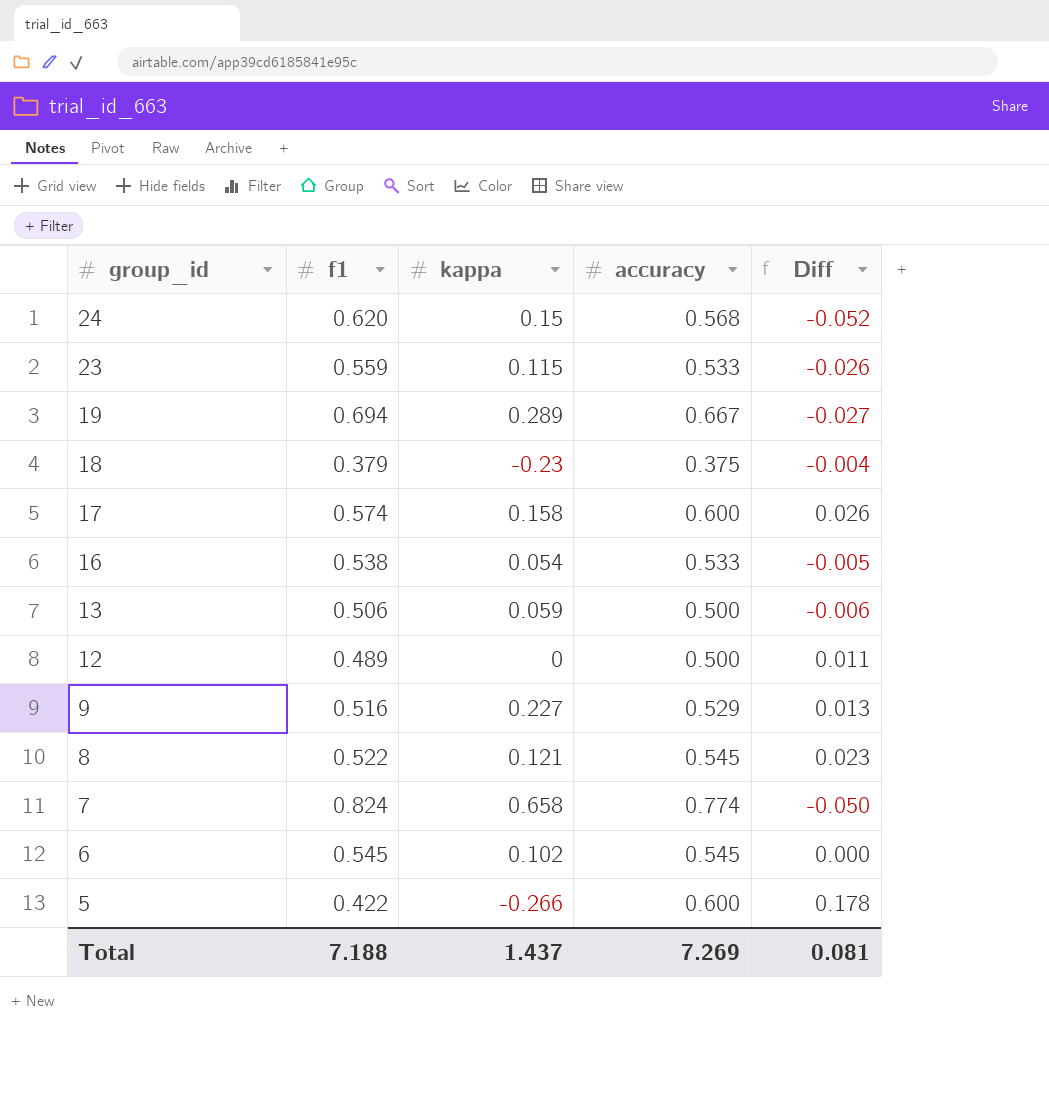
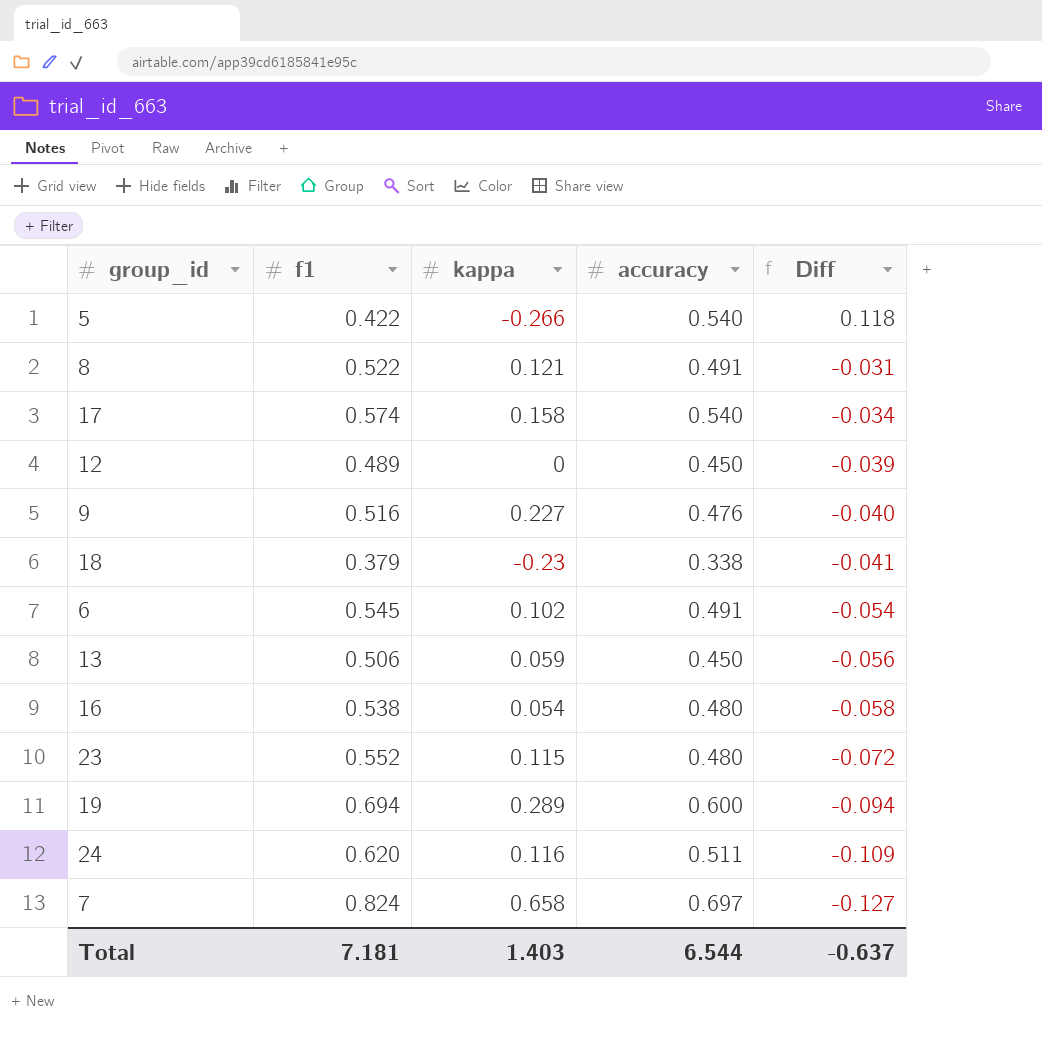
row order: group_id descending -> Diff descending
5 | accuracy: 0.600 -> 0.540
5 | Diff: 0.178 -> 0.118
8 | accuracy: 0.545 -> 0.491
8 | Diff: 0.023 -> -0.031
17 | accuracy: 0.600 -> 0.540
17 | Diff: 0.026 -> -0.034
12 | accuracy: 0.500 -> 0.450
12 | Diff: 0.011 -> -0.039
9 | accuracy: 0.529 -> 0.476
9 | Diff: 0.013 -> -0.040
18 | accuracy: 0.375 -> 0.338
18 | Diff: -0.004 -> -0.041
6 | accuracy: 0.545 -> 0.491
6 | Diff: 0.000 -> -0.054
13 | accuracy: 0.500 -> 0.450
13 | Diff: -0.006 -> -0.056
16 | accuracy: 0.533 -> 0.480
16 | Diff: -0.005 -> -0.058
23 | f1: 0.559 -> 0.552
23 | accuracy: 0.533 -> 0.480
23 | Diff: -0.026 -> -0.072
19 | accuracy: 0.667 -> 0.600
19 | Diff: -0.027 -> -0.094
24 | kappa: 0.15 -> 0.116
24 | accuracy: 0.568 -> 0.511
24 | Diff: -0.052 -> -0.109
7 | accuracy: 0.774 -> 0.697
7 | Diff: -0.050 -> -0.127
Total | f1: 7.188 -> 7.181
Total | kappa: 1.437 -> 1.403
Total | accuracy: 7.269 -> 6.544
Total | Diff: 0.081 -> -0.637

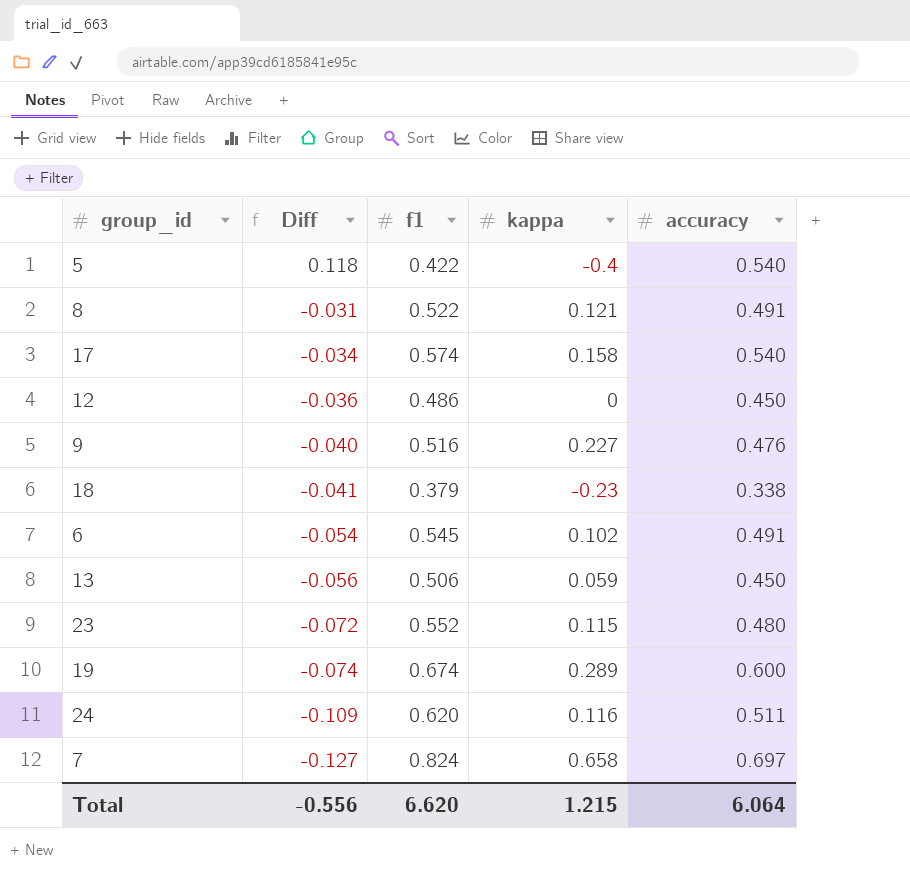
column Diff | position: 5 -> 2
row 16: 0.538 | 0.054 | 0.480 | -0.058 -> none
5 | kappa: -0.266 -> -0.4
12 | Diff: -0.039 -> -0.036
12 | f1: 0.489 -> 0.486
19 | Diff: -0.094 -> -0.074
19 | f1: 0.694 -> 0.674
Total | Diff: -0.637 -> -0.556
Total | f1: 7.181 -> 6.620
Total | kappa: 1.403 -> 1.215
Total | accuracy: 6.544 -> 6.064

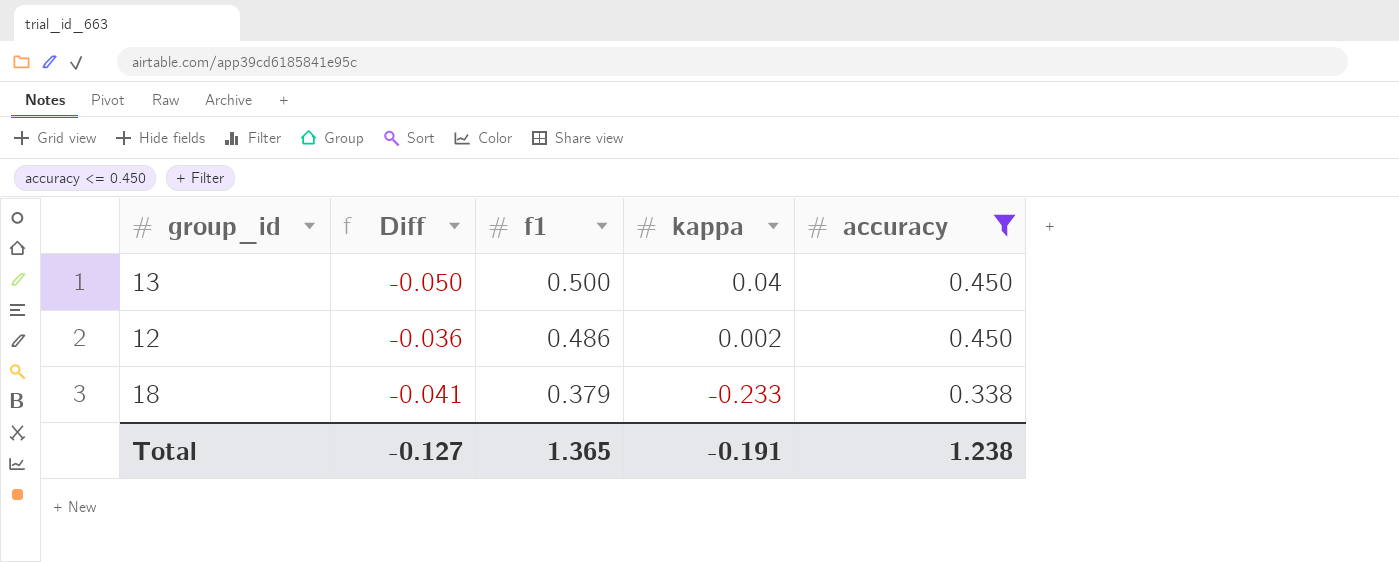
filter: none -> accuracy <= 0.450
row order: Diff descending -> f1 descending
13 | Diff: -0.056 -> -0.050
13 | f1: 0.506 -> 0.500
13 | kappa: 0.059 -> 0.04
12 | kappa: 0 -> 0.002
18 | kappa: -0.23 -> -0.233
Total | Diff: -0.556 -> -0.127
Total | f1: 6.620 -> 1.365
Total | kappa: 1.215 -> -0.191
Total | accuracy: 6.064 -> 1.238

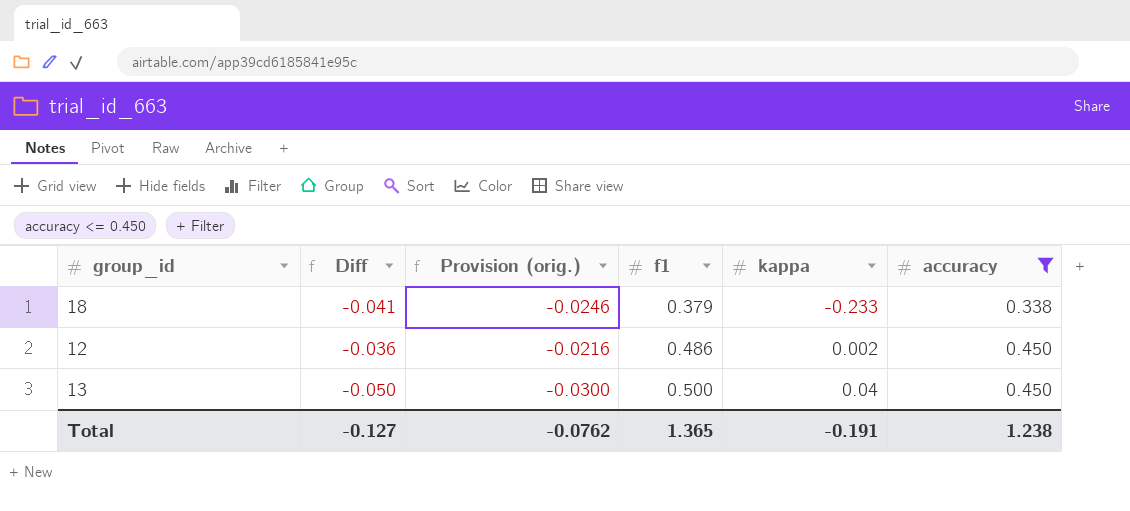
row order: f1 descending -> f1 ascending
column Provision (orig.) | formula: none -> [Diff] * 0.6

